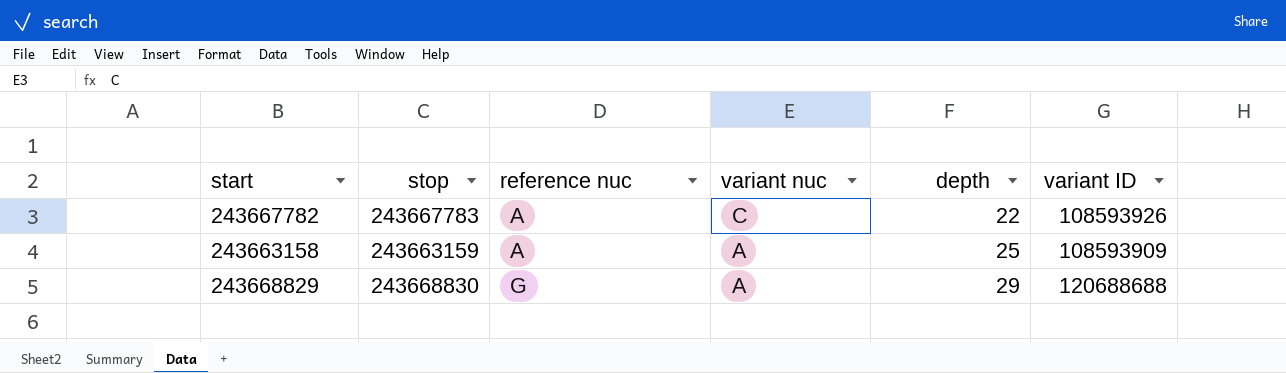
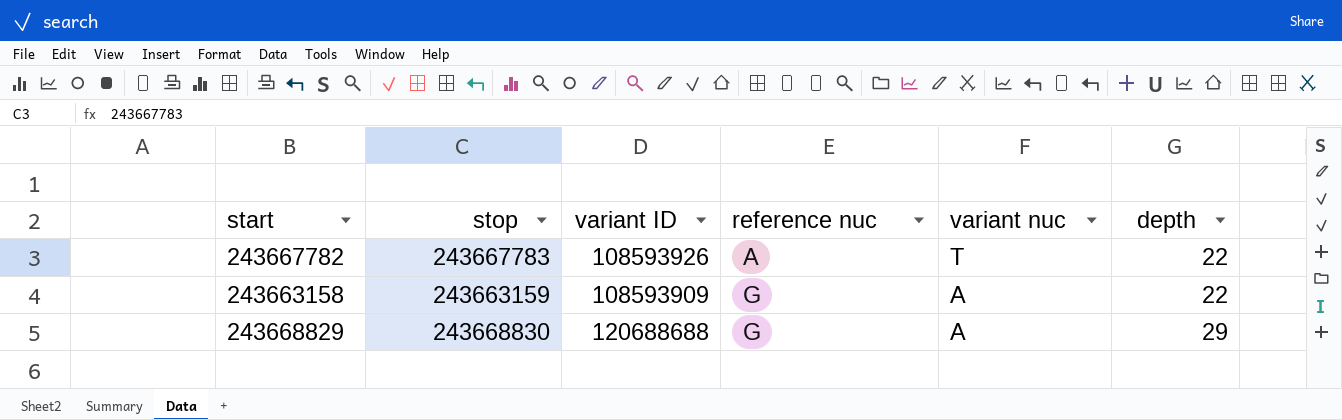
column variant ID | position: 6 -> 3
243667782 | variant nuc: C -> T
243663158 | reference nuc: A -> G
243663158 | depth: 25 -> 22

